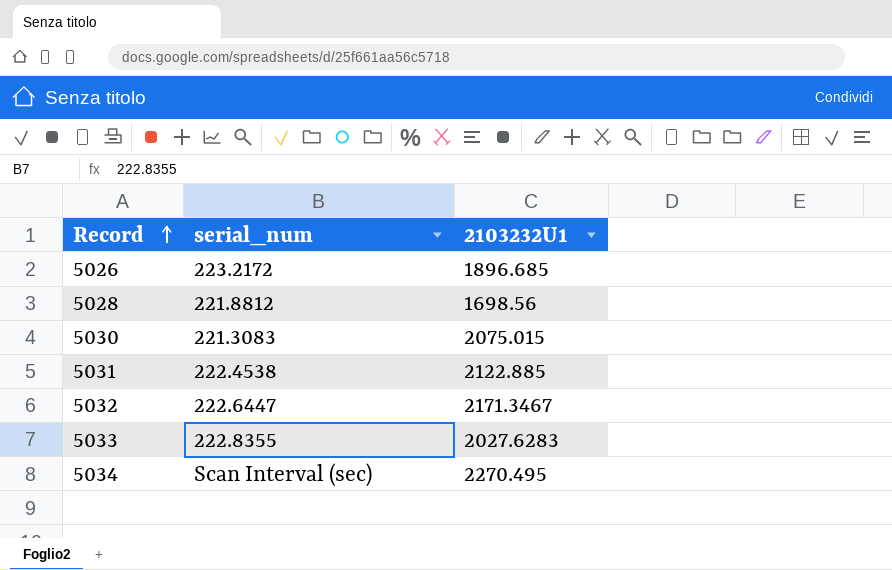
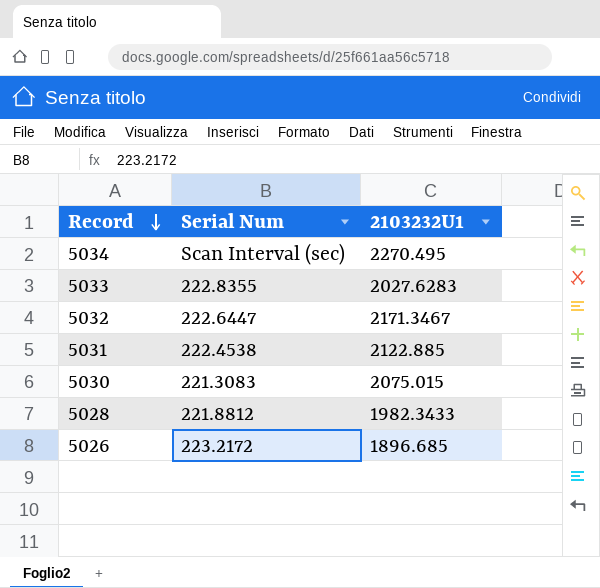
row order: Record ascending -> Record descending
column name: serial_num -> Serial Num
5028 | 2103232U1: 1698.56 -> 1982.3433

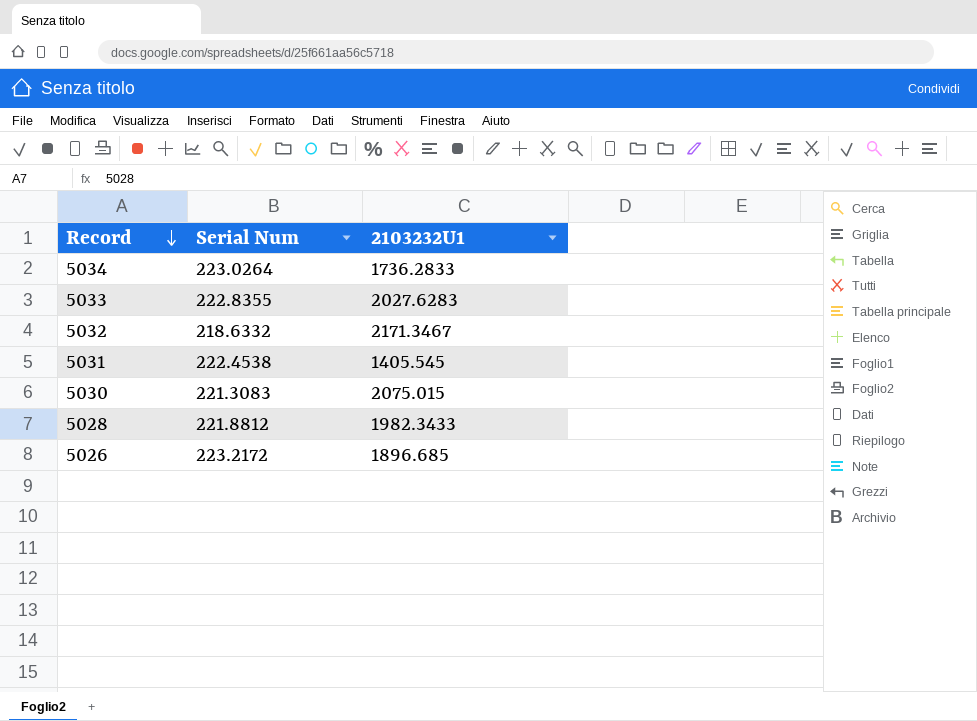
5034 | Serial Num: Scan Interval (sec) -> 223.0264
5034 | 2103232U1: 2270.495 -> 1736.2833
5032 | Serial Num: 222.6447 -> 218.6332
5031 | 2103232U1: 2122.885 -> 1405.545

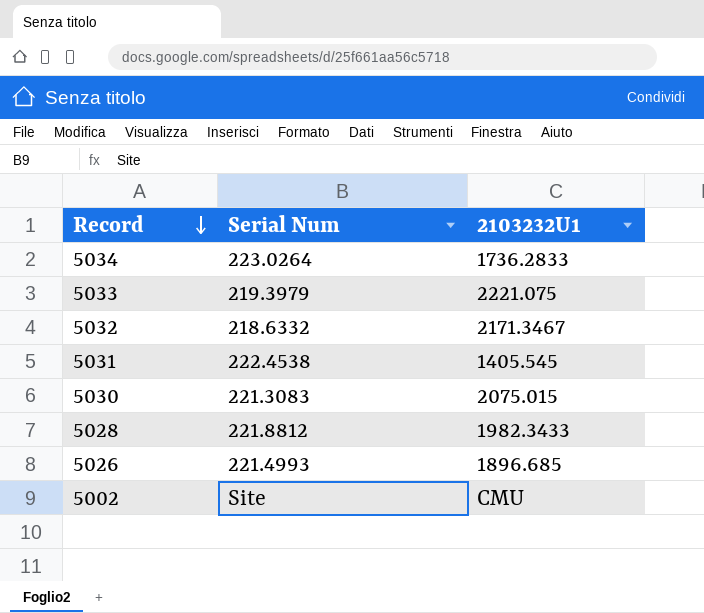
5033 | Serial Num: 222.8355 -> 219.3979
5033 | 2103232U1: 2027.6283 -> 2221.075
5026 | Serial Num: 223.2172 -> 221.4993
row 5002: none -> Site | CMU

